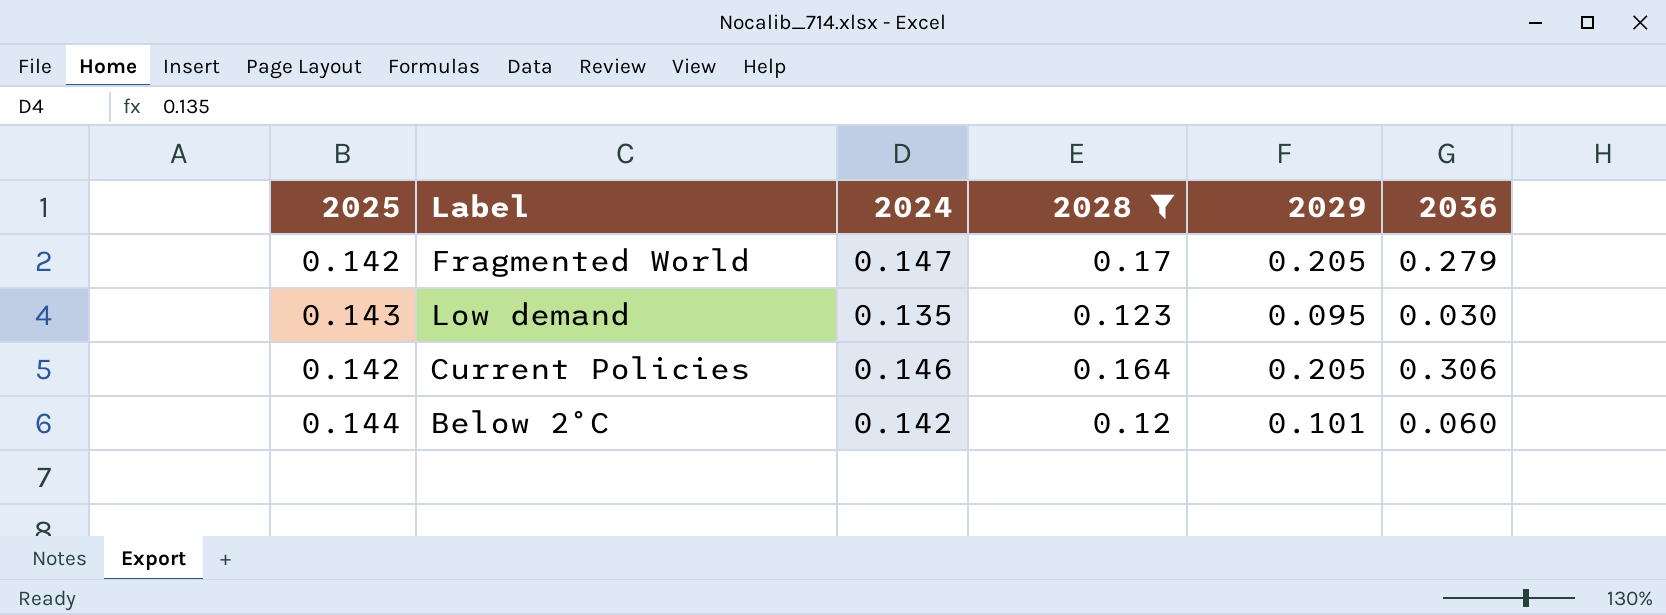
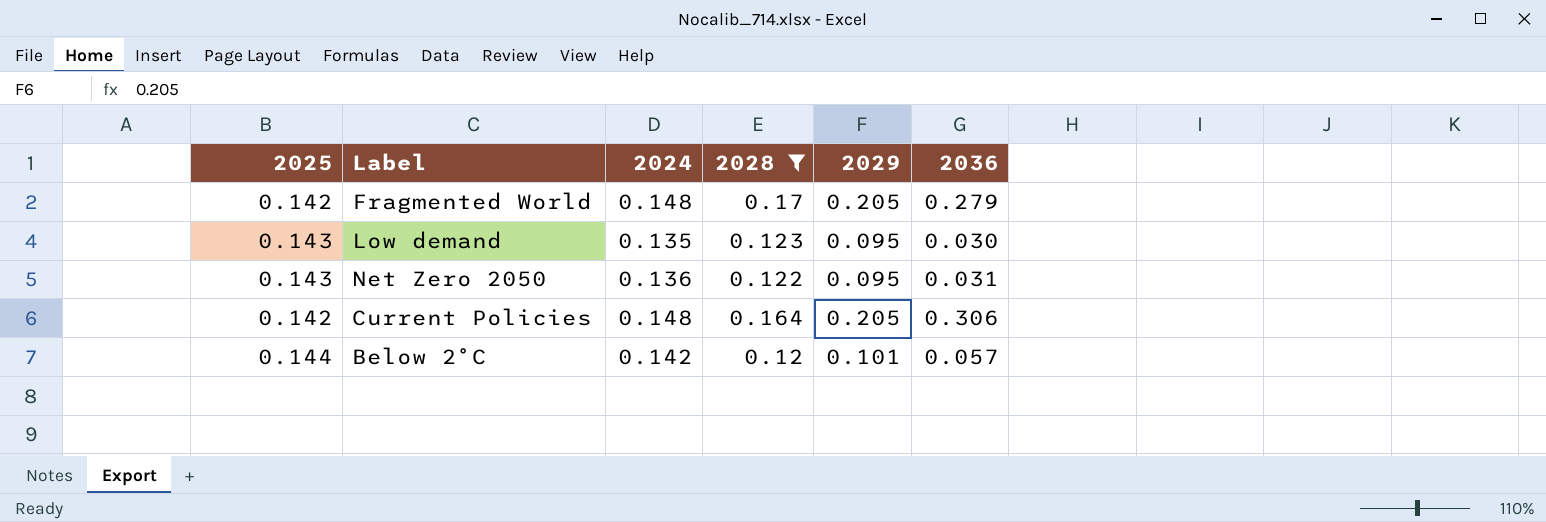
Fragmented World | 2024: 0.147 -> 0.148
row Net Zero 2050: none -> 0.143 | 0.136 | 0.122 | 0.095 | 0.031
Current Policies | 2024: 0.146 -> 0.148
Below 2°C | 2036: 0.060 -> 0.057

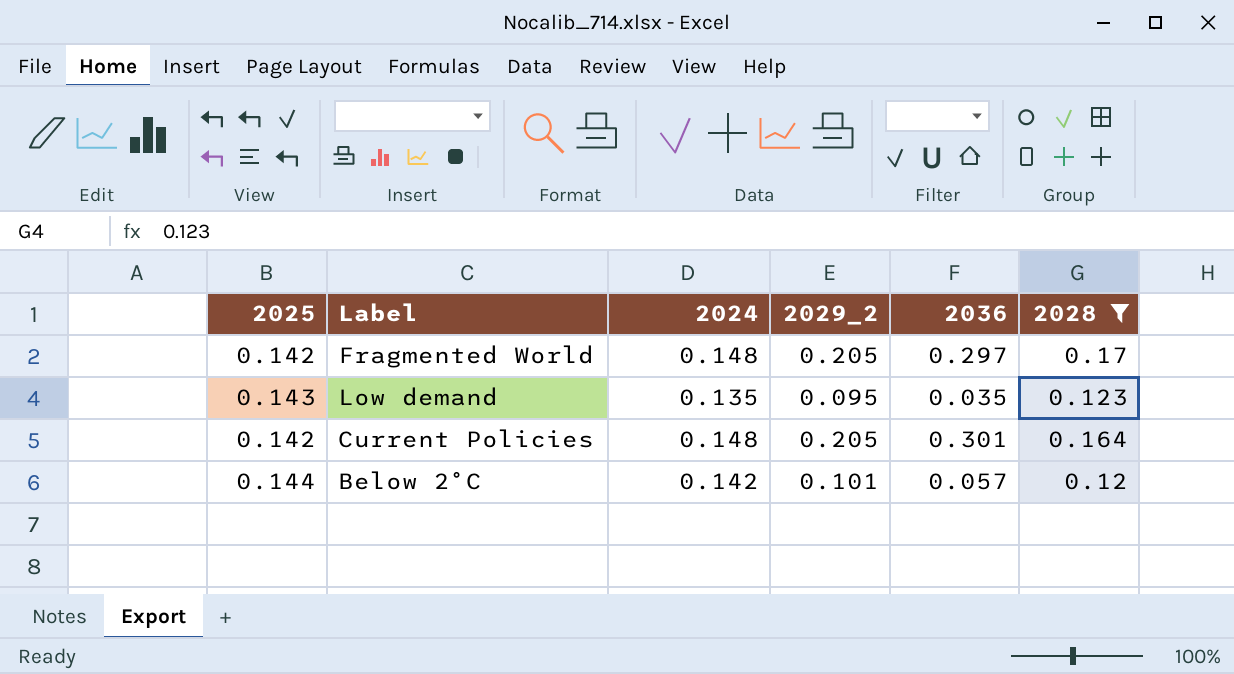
column name: 2029 -> 2029_2
column 2028 | position: 4 -> 6
row Net Zero 2050: 0.143 | 0.136 | 0.122 | 0.095 | 0.031 -> none
Fragmented World | 2036: 0.279 -> 0.297
Low demand | 2036: 0.030 -> 0.035
Current Policies | 2036: 0.306 -> 0.301

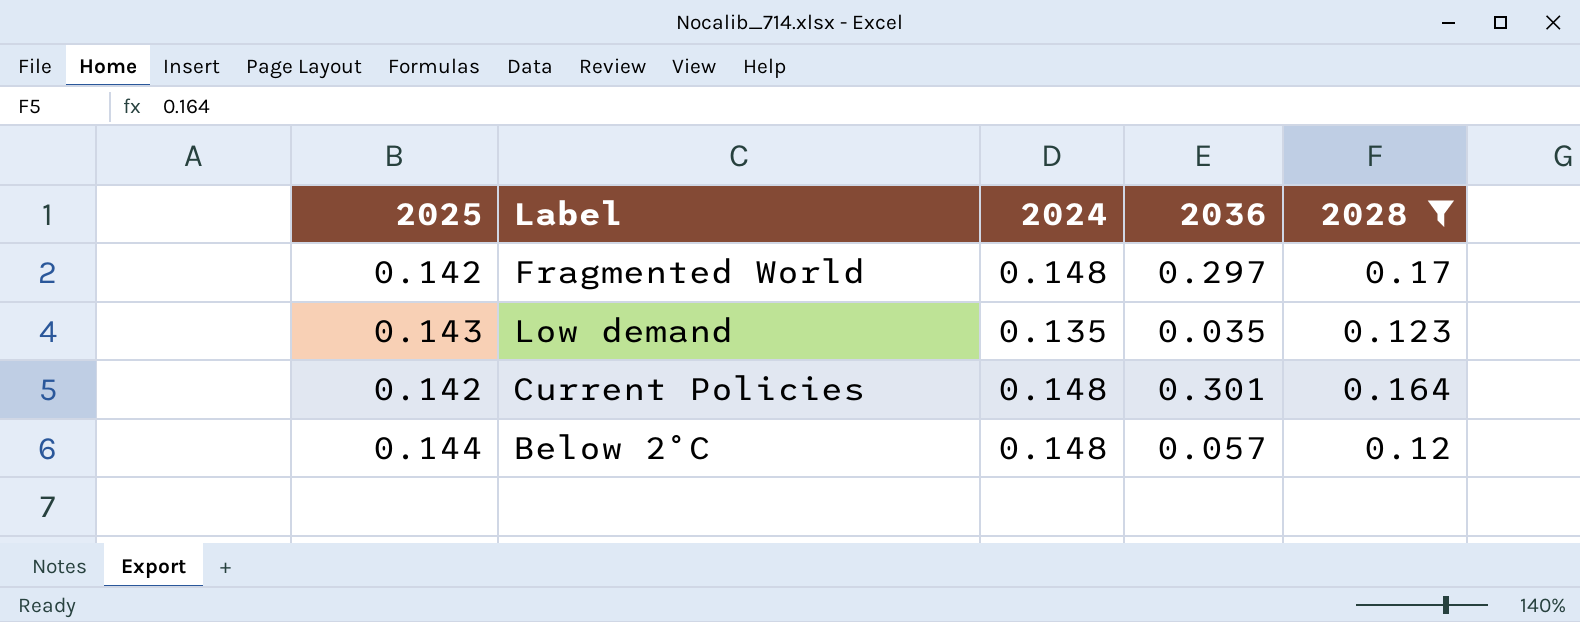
column 2029_2 | position: 4 -> none
Below 2°C | 2024: 0.142 -> 0.148

